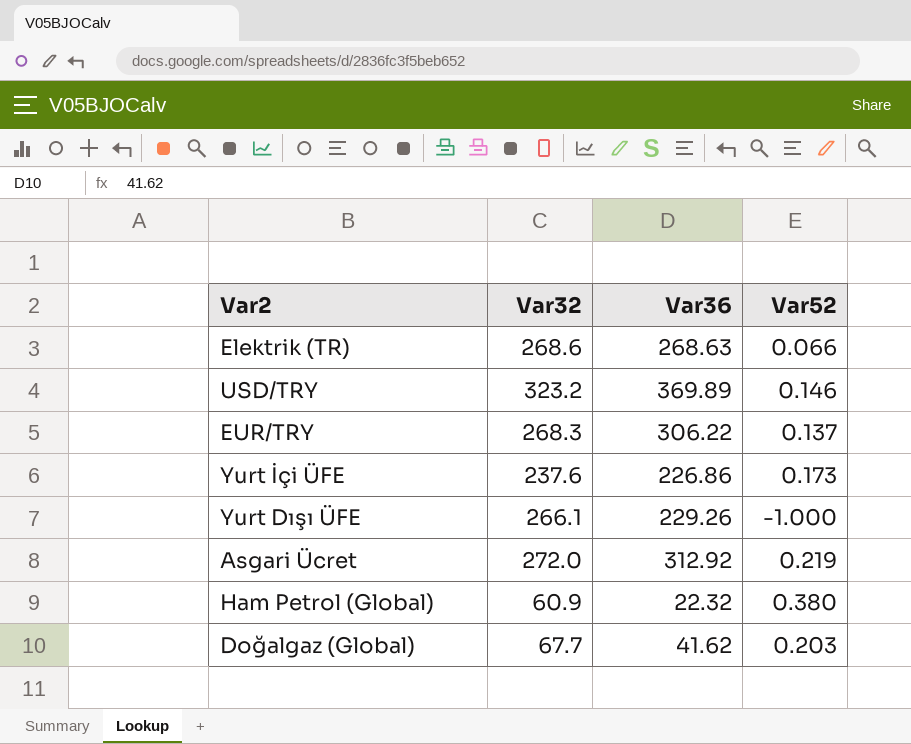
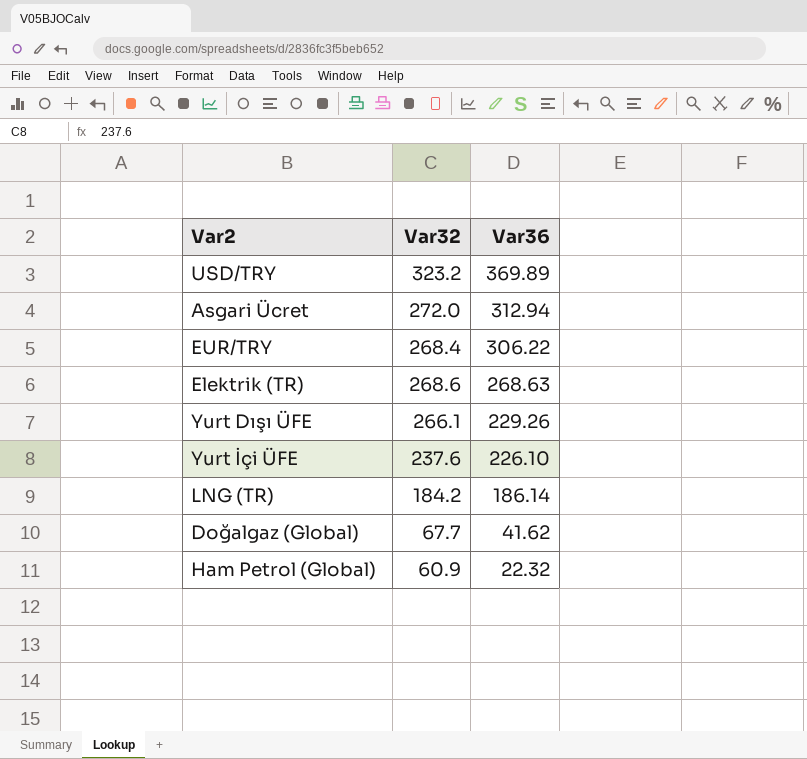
row order: none -> Var36 descending
column Var52 | position: 4 -> none
Asgari Ücret | Var36: 312.92 -> 312.94
EUR/TRY | Var32: 268.3 -> 268.4
Yurt İçi ÜFE | Var36: 226.86 -> 226.10
row LNG (TR): none -> 184.2 | 186.14

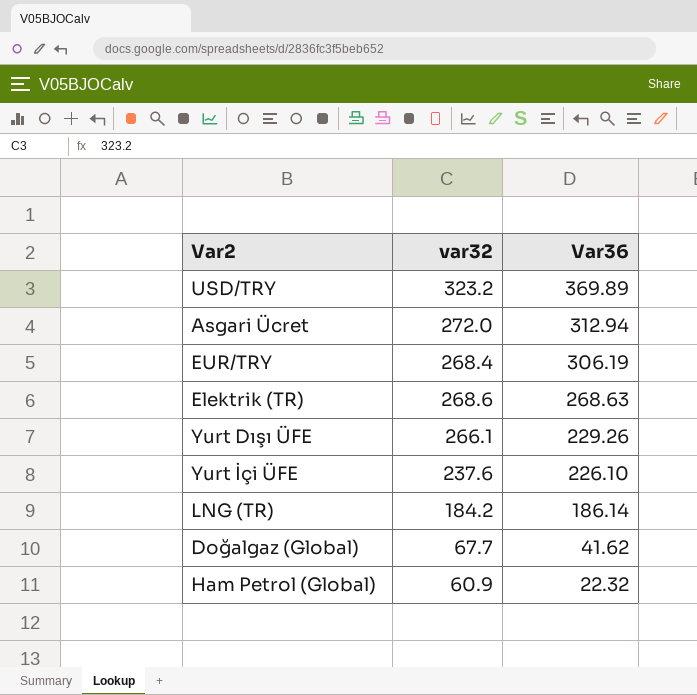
column name: Var32 -> var32
EUR/TRY | Var36: 306.22 -> 306.19

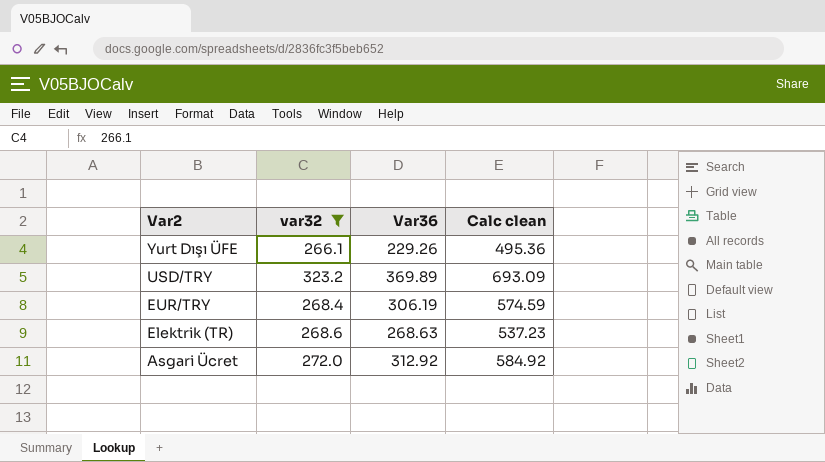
filter: none -> var32 >= 266.1
row order: Var36 descending -> Var2 descending
column Calc clean | formula: none -> [var32] + [Var36]
Asgari Ücret | Var36: 312.94 -> 312.92

